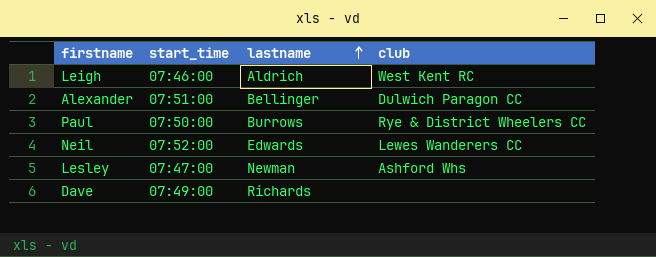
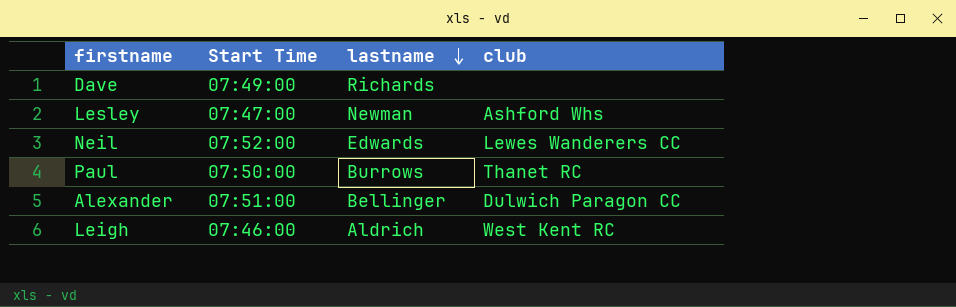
row order: lastname ascending -> lastname descending
column name: start_time -> Start Time
Paul | club: Rye & District Wheelers CC -> Thanet RC

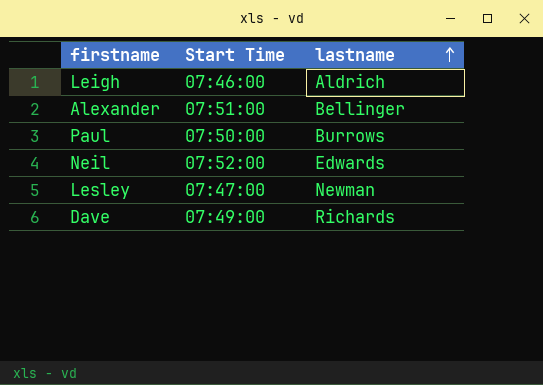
row order: lastname descending -> lastname ascending
column club | position: 4 -> none

